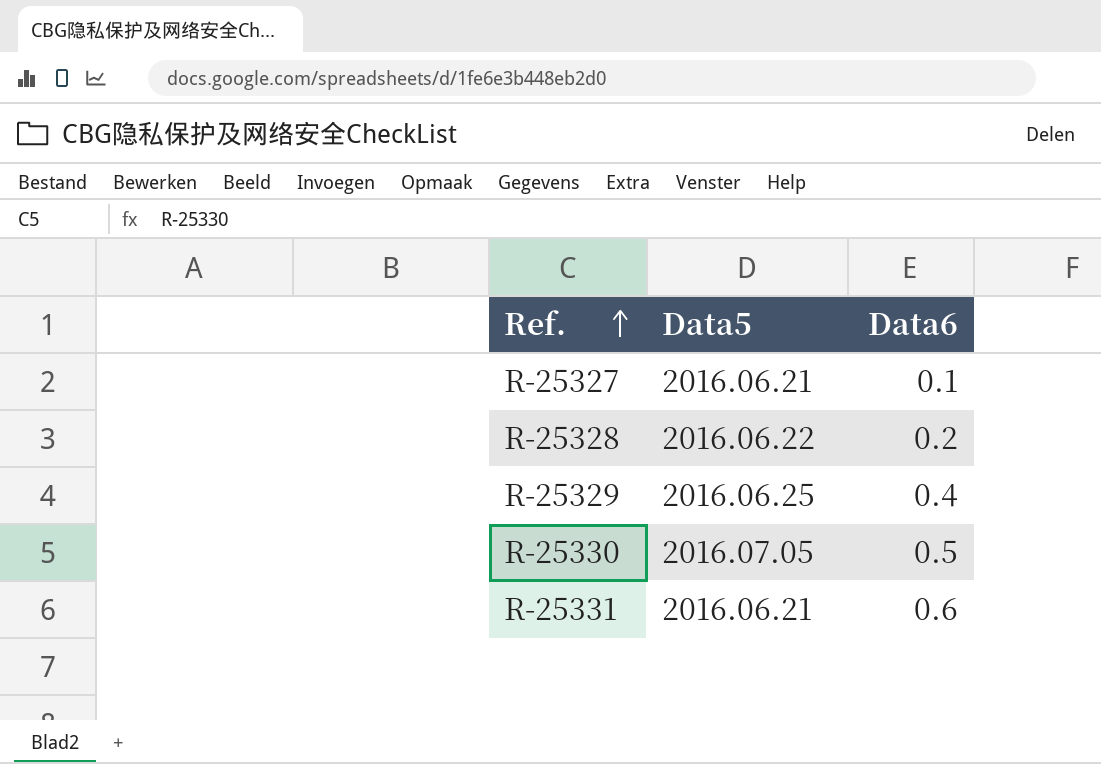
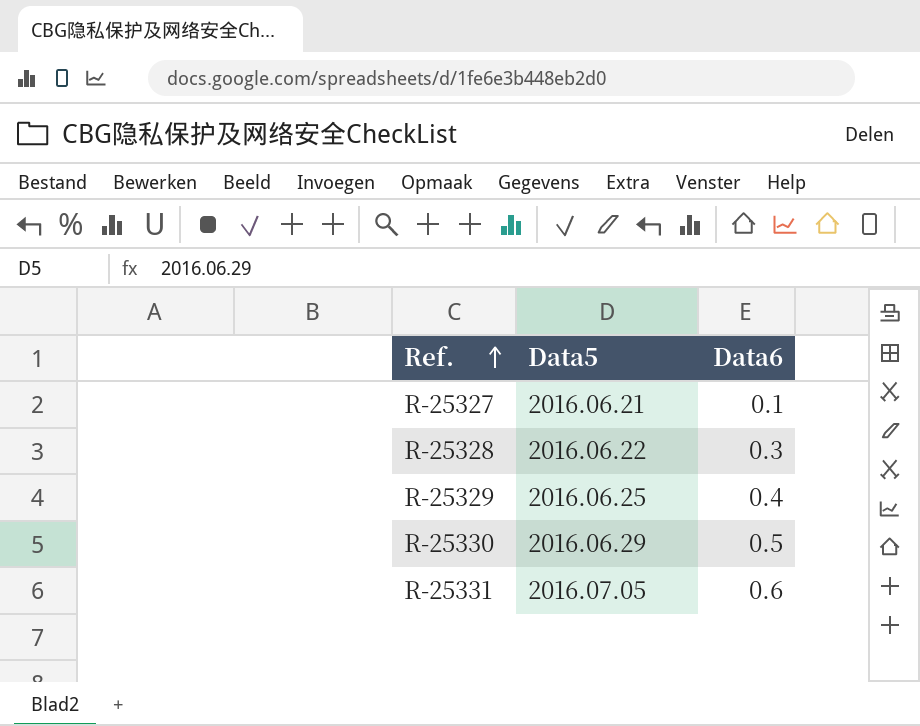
R-25328 | Data6: 0.2 -> 0.3
R-25330 | Data5: 2016.07.05 -> 2016.06.29
R-25331 | Data5: 2016.06.21 -> 2016.07.05

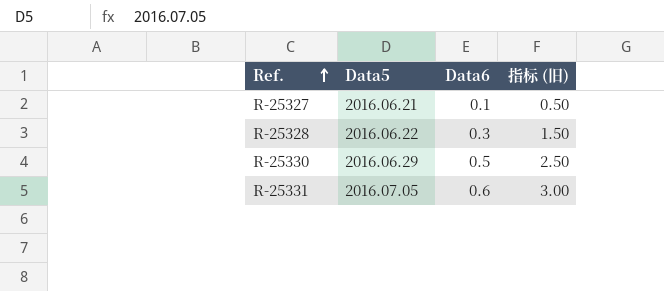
column 指标 (旧) | formula: none -> [Data6] * 5
row R-25329: 2016.06.25 | 0.4 -> none

